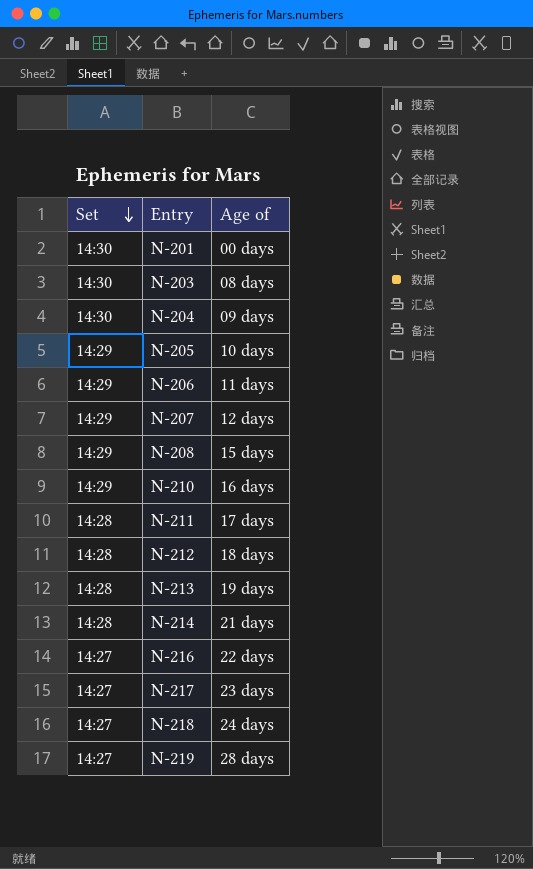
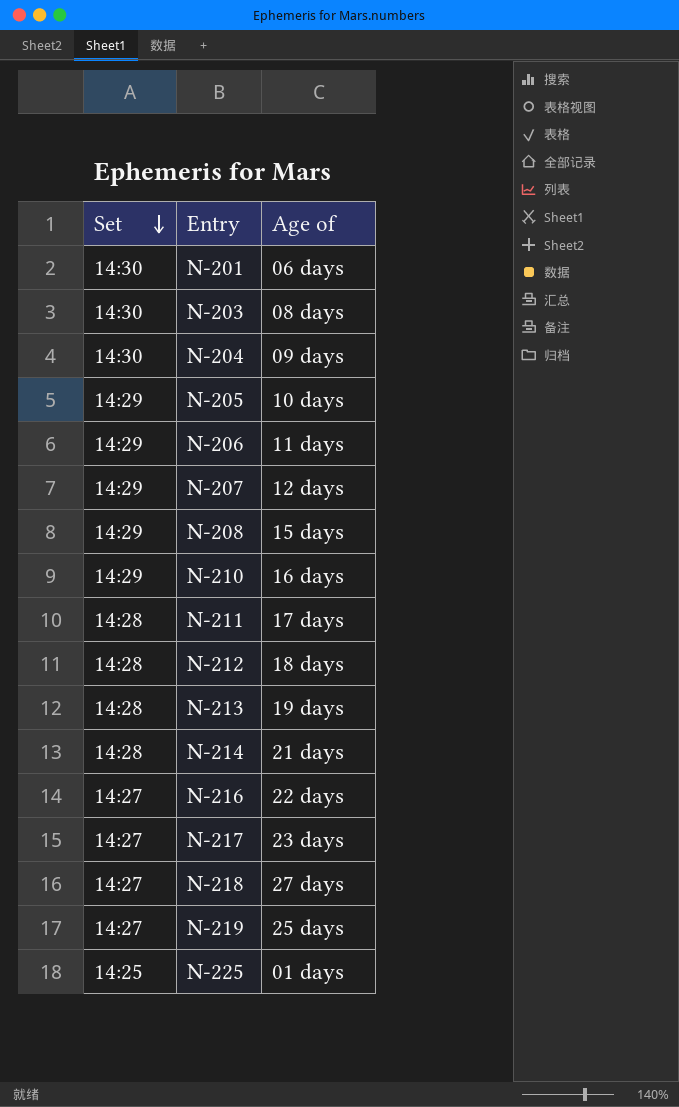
N-201 | Age of: 00 days -> 06 days
N-218 | Age of: 24 days -> 27 days
N-219 | Age of: 28 days -> 25 days
row N-225: none -> 14:25 | 01 days

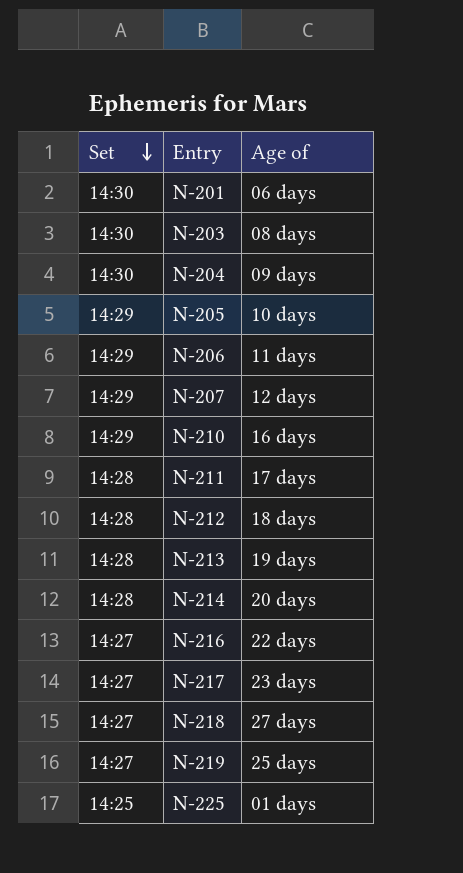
row N-208: 14:29 | 15 days -> none
N-214 | Age of: 21 days -> 20 days

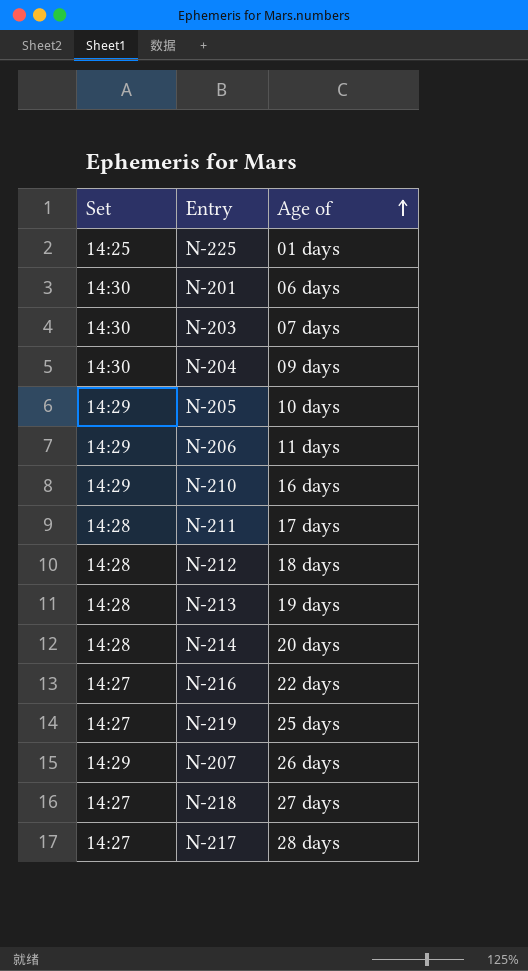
row order: Set descending -> Age of ascending
N-203 | Age of: 08 days -> 07 days
N-207 | Age of: 12 days -> 26 days
N-217 | Age of: 23 days -> 28 days

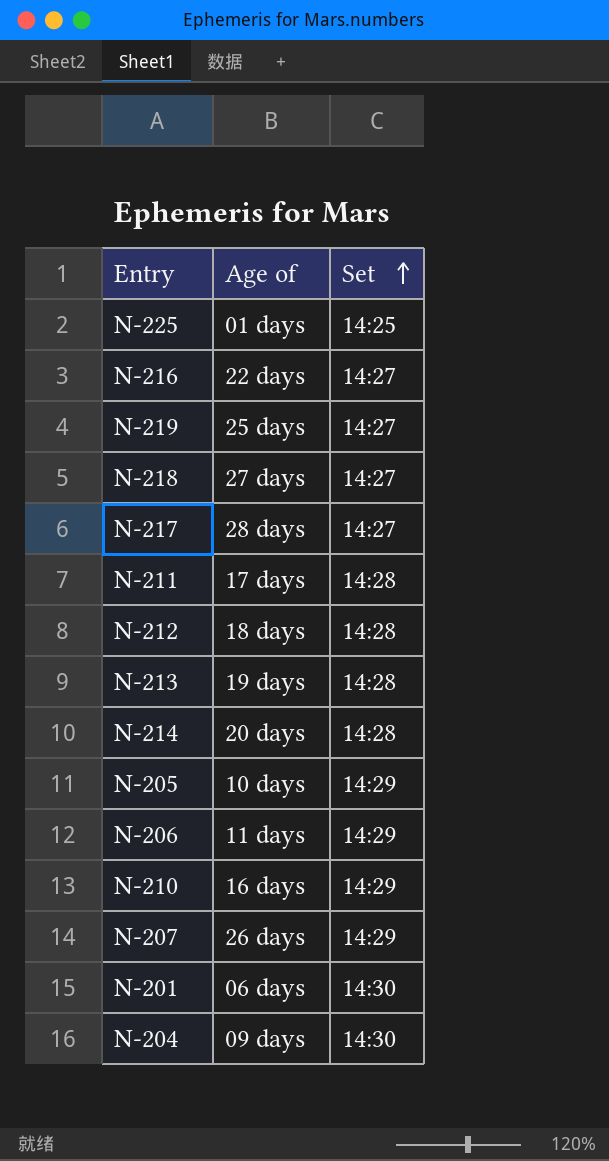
row order: Age of ascending -> Set ascending
column Set | position: 1 -> 3
row N-203: 14:30 | 07 days -> none

